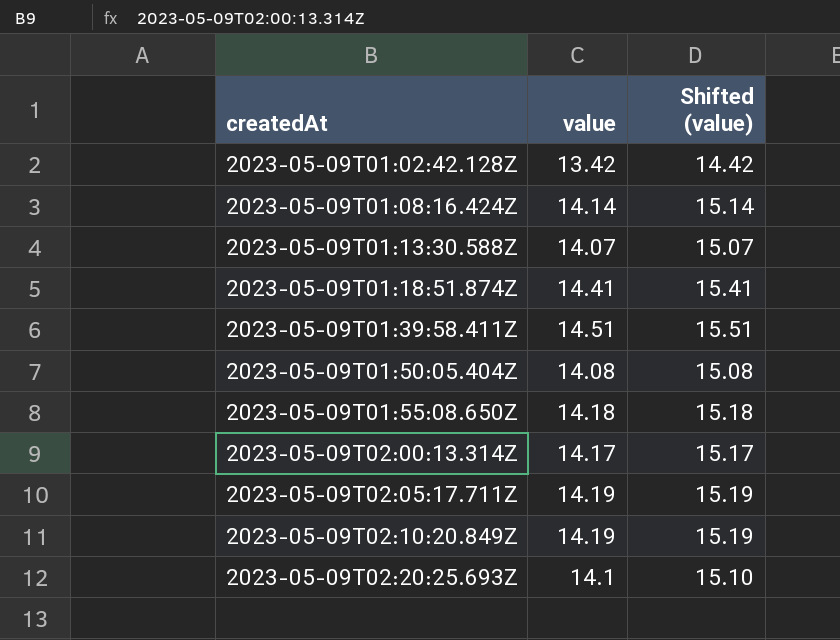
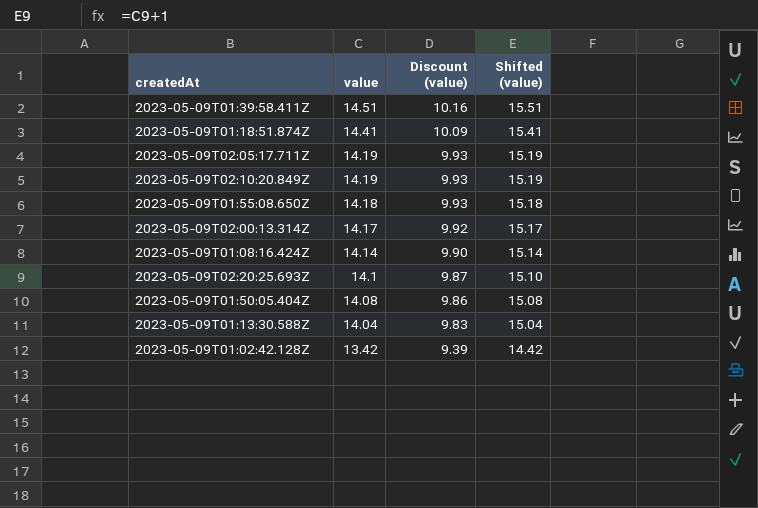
row order: createdAt ascending -> value descending
column Discount (value) | formula: none -> [value] * 0.7
2023-05-09T01:13:30.588Z | value: 14.07 -> 14.04
2023-05-09T01:13:30.588Z | Shifted (value): 15.07 -> 15.04

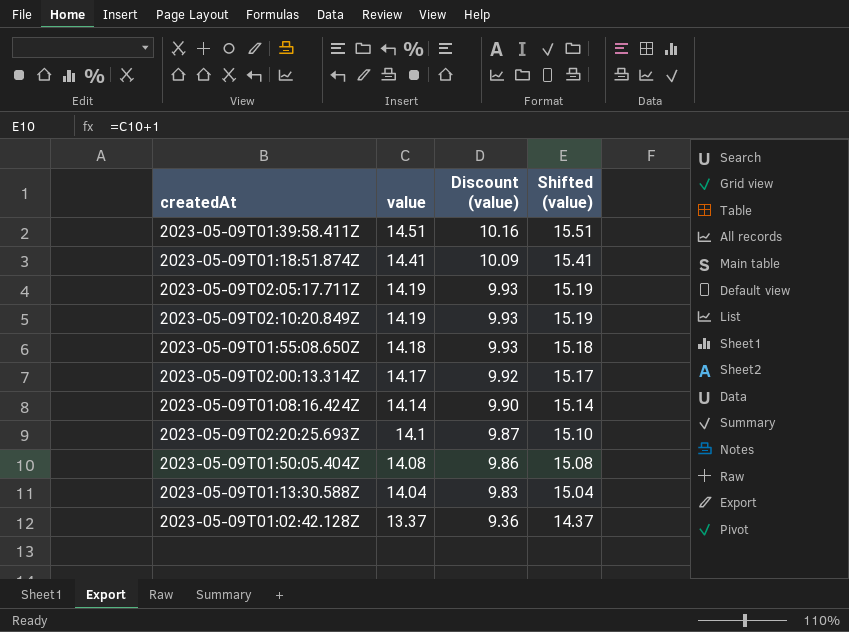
2023-05-09T01:02:42.128Z | value: 13.42 -> 13.37
2023-05-09T01:02:42.128Z | Discount (value): 9.39 -> 9.36
2023-05-09T01:02:42.128Z | Shifted (value): 14.42 -> 14.37

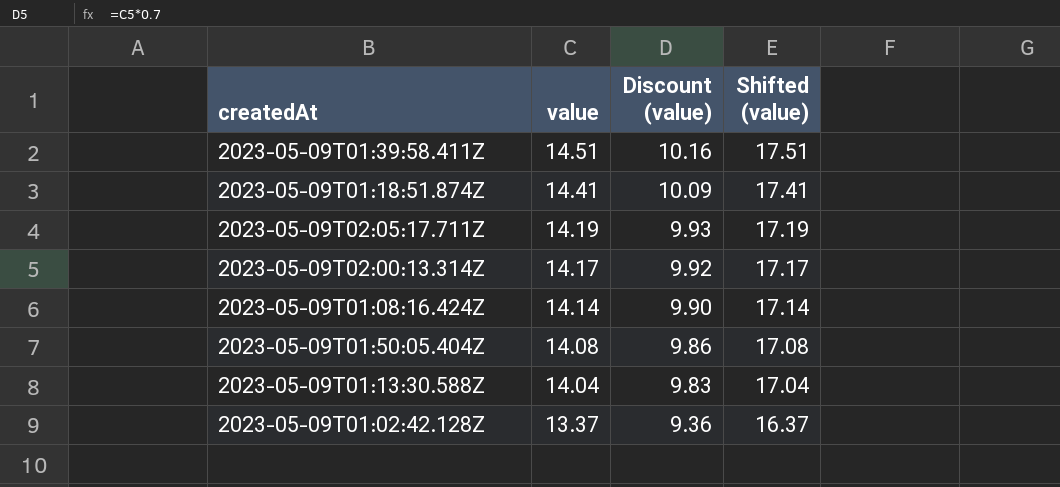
column Shifted (value) | formula: [value] + 1 -> [value] + 3
row 2023-05-09T02:10:20.849Z: 14.19 | 9.93 | 15.19 -> none
row 2023-05-09T01:55:08.650Z: 14.18 | 9.93 | 15.18 -> none
row 2023-05-09T02:20:25.693Z: 14.1 | 9.87 | 15.10 -> none

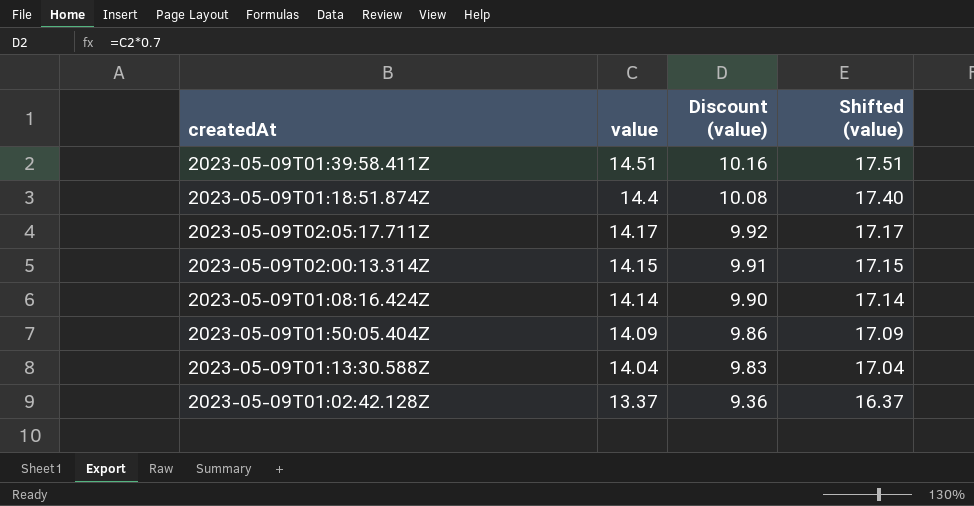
2023-05-09T01:18:51.874Z | value: 14.41 -> 14.4
2023-05-09T01:18:51.874Z | Discount (value): 10.09 -> 10.08
2023-05-09T01:18:51.874Z | Shifted (value): 17.41 -> 17.40
2023-05-09T02:05:17.711Z | value: 14.19 -> 14.17
2023-05-09T02:05:17.711Z | Discount (value): 9.93 -> 9.92
2023-05-09T02:05:17.711Z | Shifted (value): 17.19 -> 17.17
2023-05-09T02:00:13.314Z | value: 14.17 -> 14.15
2023-05-09T02:00:13.314Z | Discount (value): 9.92 -> 9.91
2023-05-09T02:00:13.314Z | Shifted (value): 17.17 -> 17.15
2023-05-09T01:50:05.404Z | value: 14.08 -> 14.09
2023-05-09T01:50:05.404Z | Shifted (value): 17.08 -> 17.09

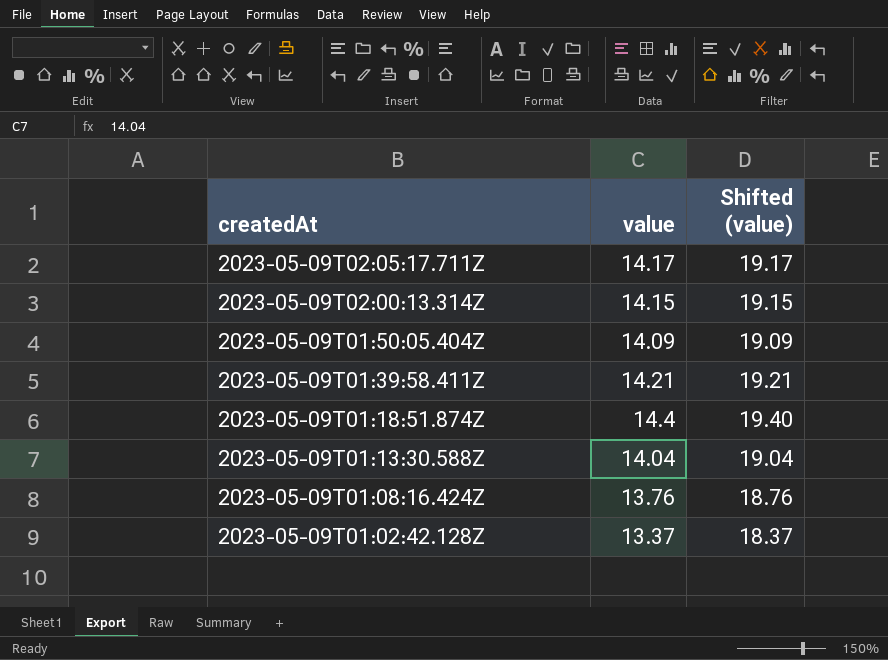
row order: value descending -> createdAt descending
column Discount (value) | formula: [value] * 0.7 -> none
column Shifted (value) | formula: [value] + 3 -> [value] + 5
2023-05-09T01:39:58.411Z | value: 14.51 -> 14.21
2023-05-09T01:08:16.424Z | value: 14.14 -> 13.76

